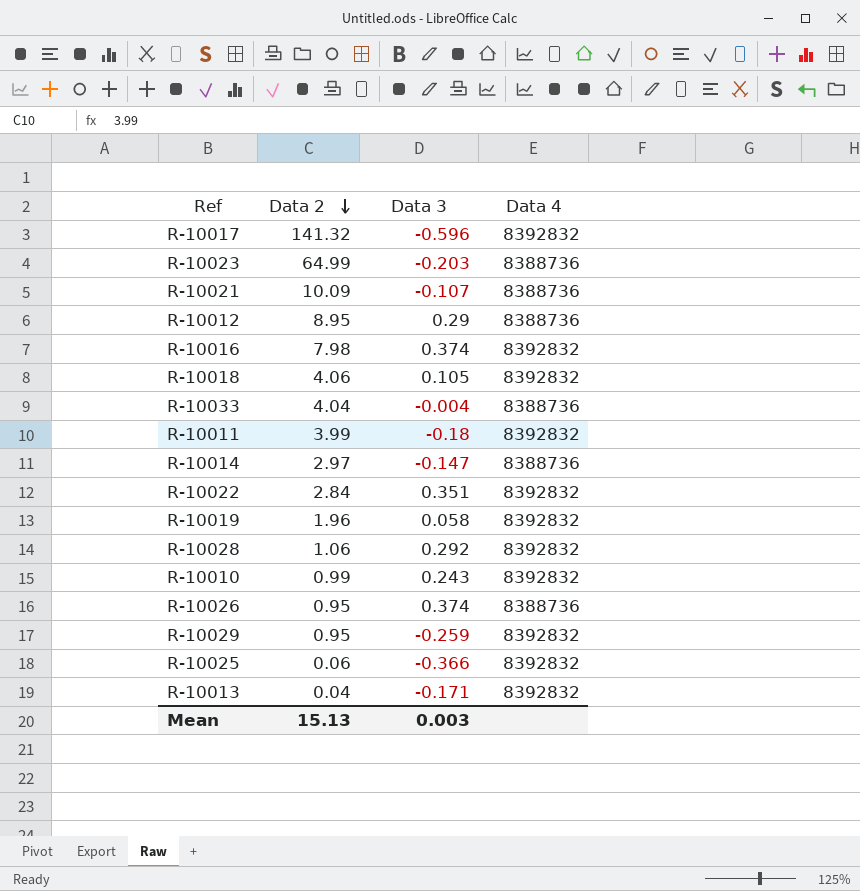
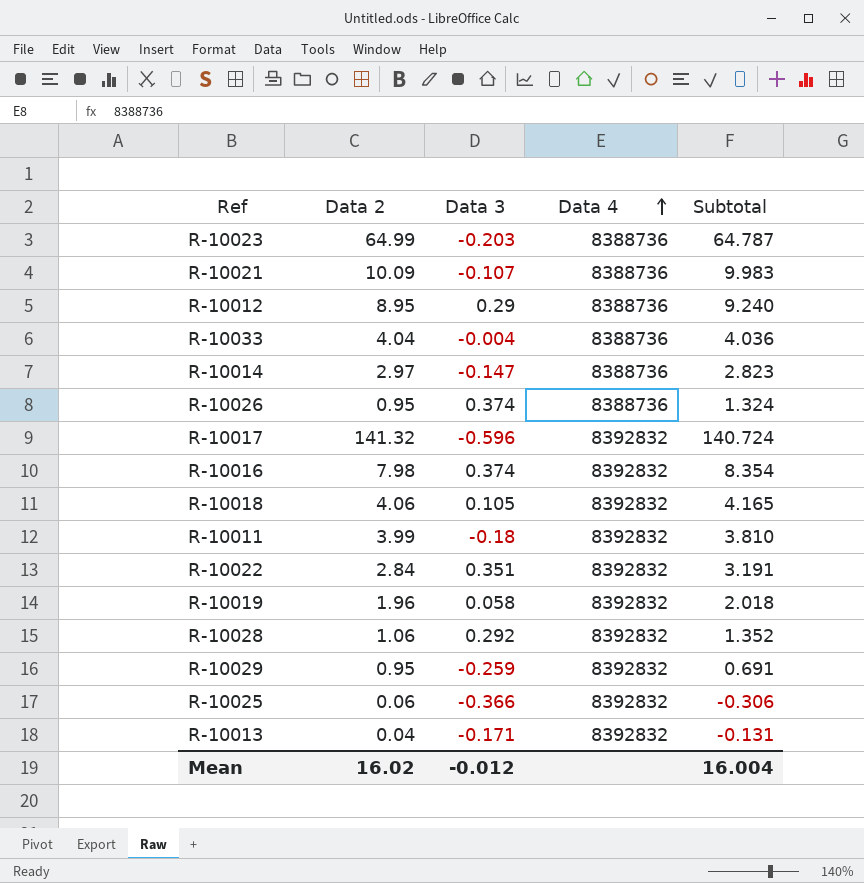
row order: Data 2 descending -> Data 4 ascending
column Subtotal | formula: none -> [Data 2] + [Data 3]
row R-10010: 0.99 | 0.243 | 8392832 -> none
Mean | Data 2: 15.13 -> 16.02
Mean | Data 3: 0.003 -> -0.012

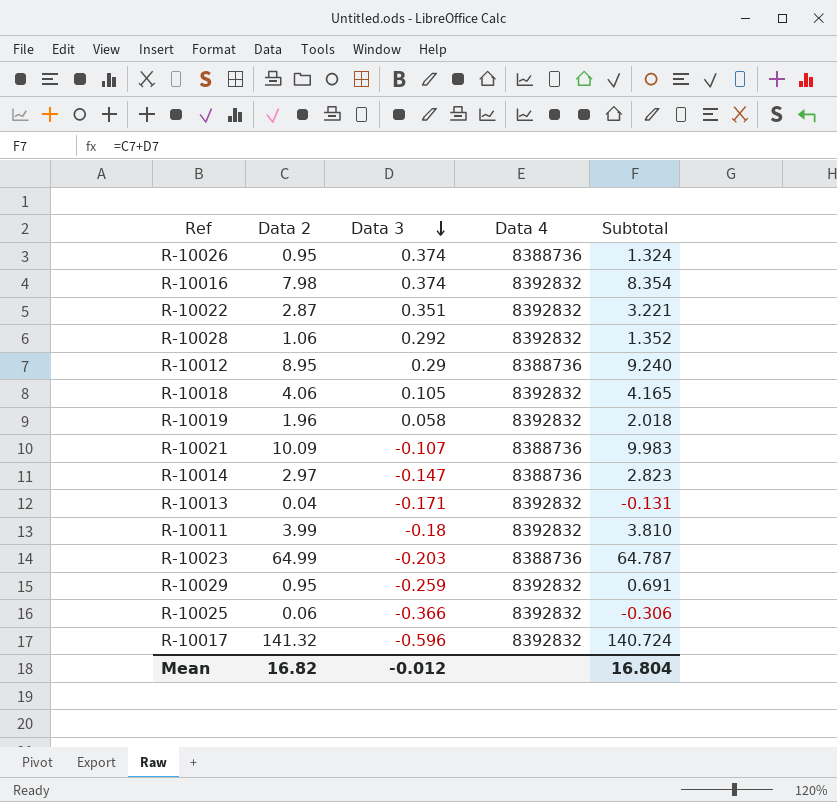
row order: Data 4 ascending -> Data 3 descending
row R-10033: 4.04 | -0.004 | 8388736 | 4.036 -> none
R-10022 | Data 2: 2.84 -> 2.87
R-10022 | Subtotal: 3.191 -> 3.221
Mean | Data 2: 16.02 -> 16.82
Mean | Subtotal: 16.004 -> 16.804

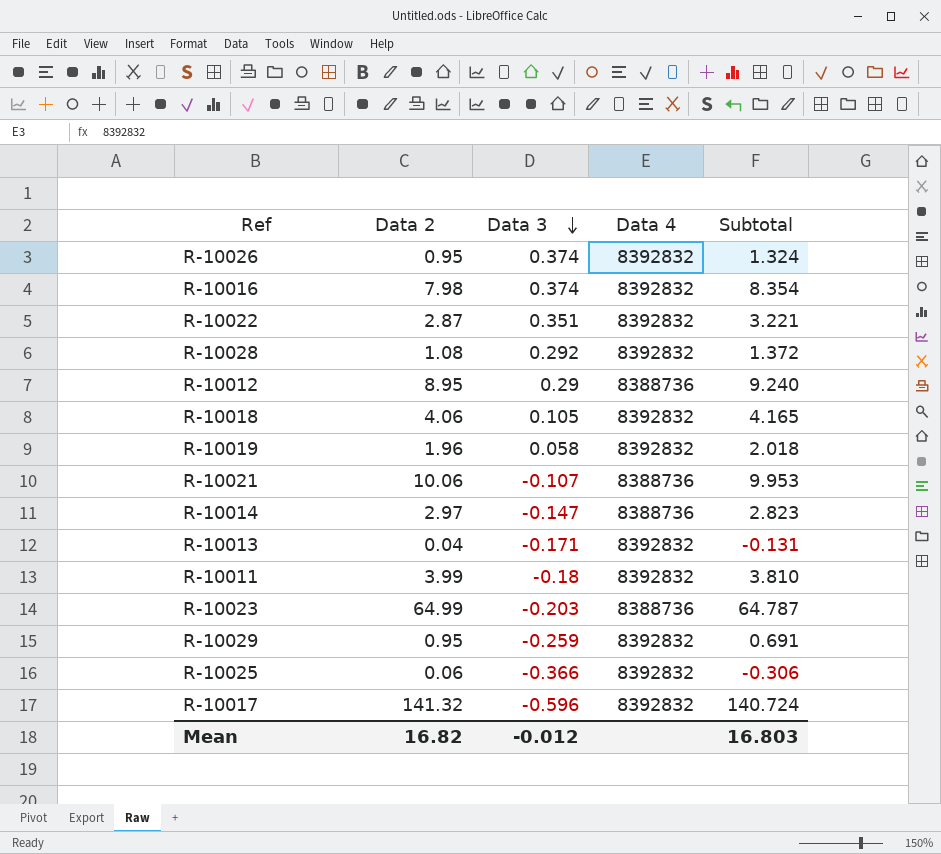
R-10026 | Data 4: 8388736 -> 8392832
R-10028 | Data 2: 1.06 -> 1.08
R-10028 | Subtotal: 1.352 -> 1.372
R-10021 | Data 2: 10.09 -> 10.06
R-10021 | Subtotal: 9.983 -> 9.953
Mean | Subtotal: 16.804 -> 16.803

